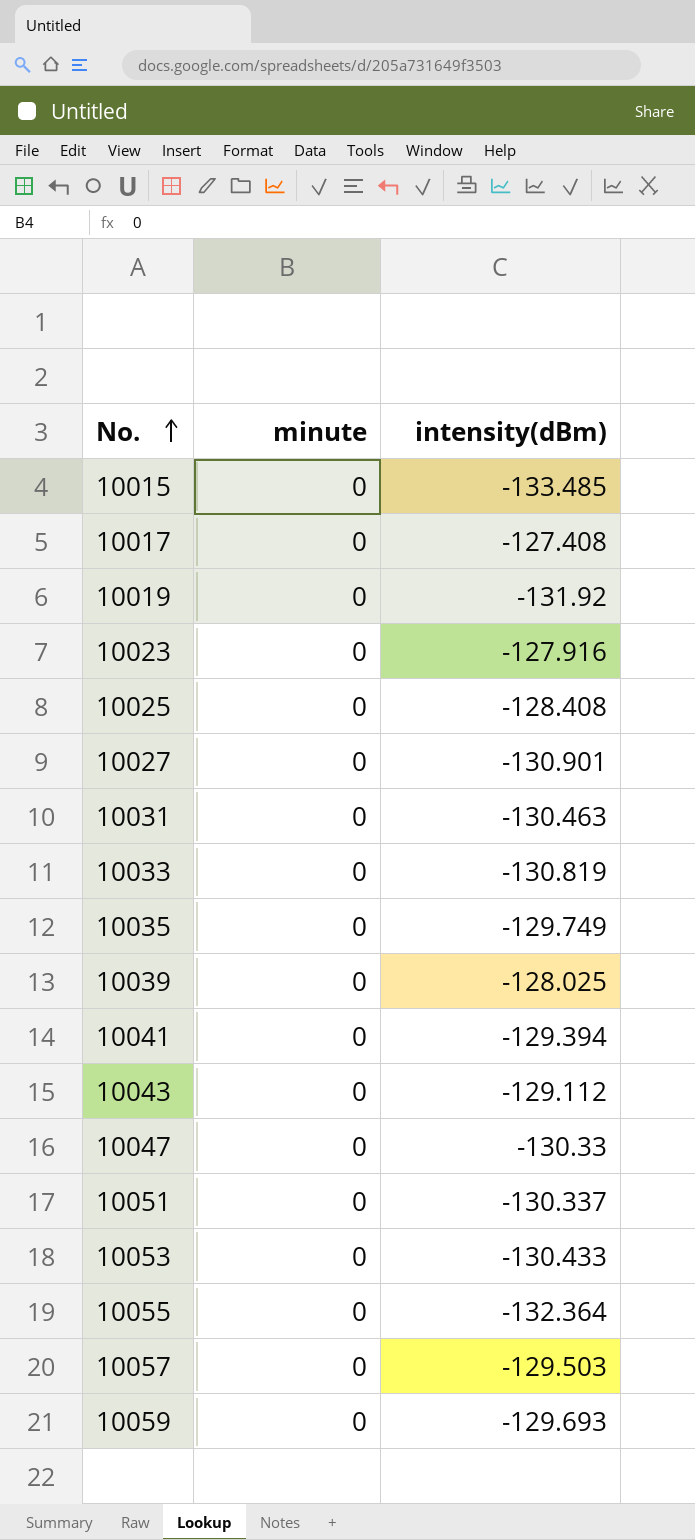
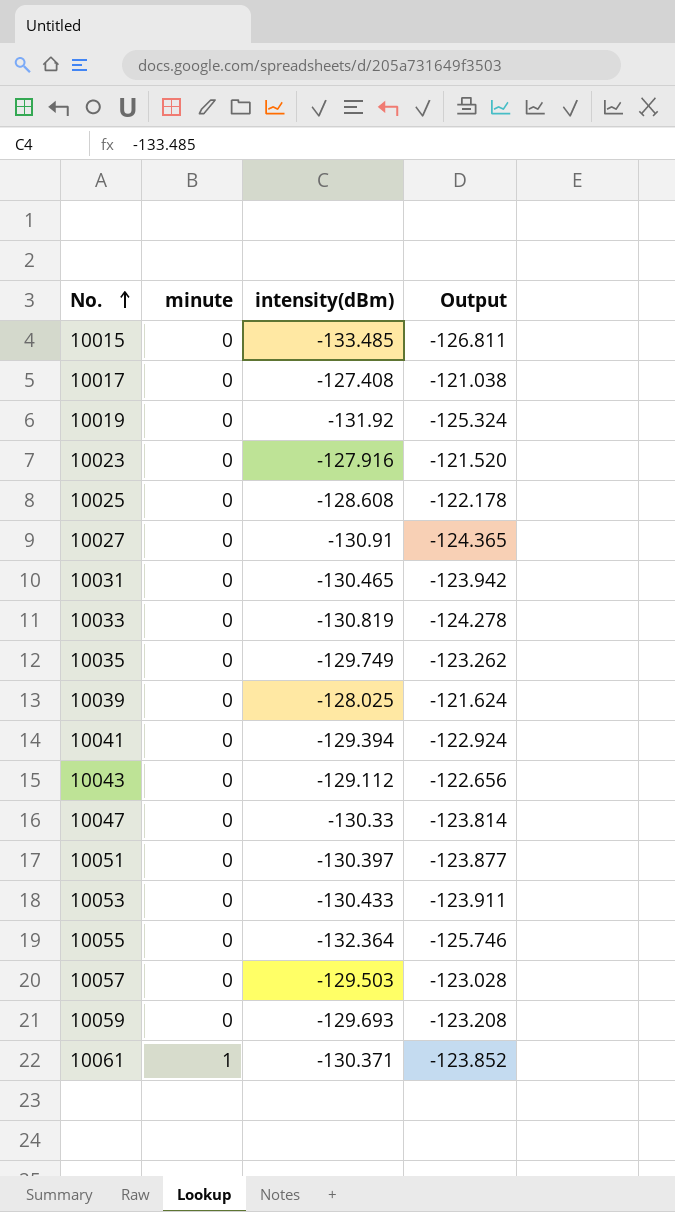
column Output | formula: none -> [intensity(dBm)] * 0.95
10025 | intensity(dBm): -128.408 -> -128.608
10027 | intensity(dBm): -130.901 -> -130.91
10031 | intensity(dBm): -130.463 -> -130.465
10051 | intensity(dBm): -130.337 -> -130.397
row 10061: none -> 1 | -130.371 | -123.852

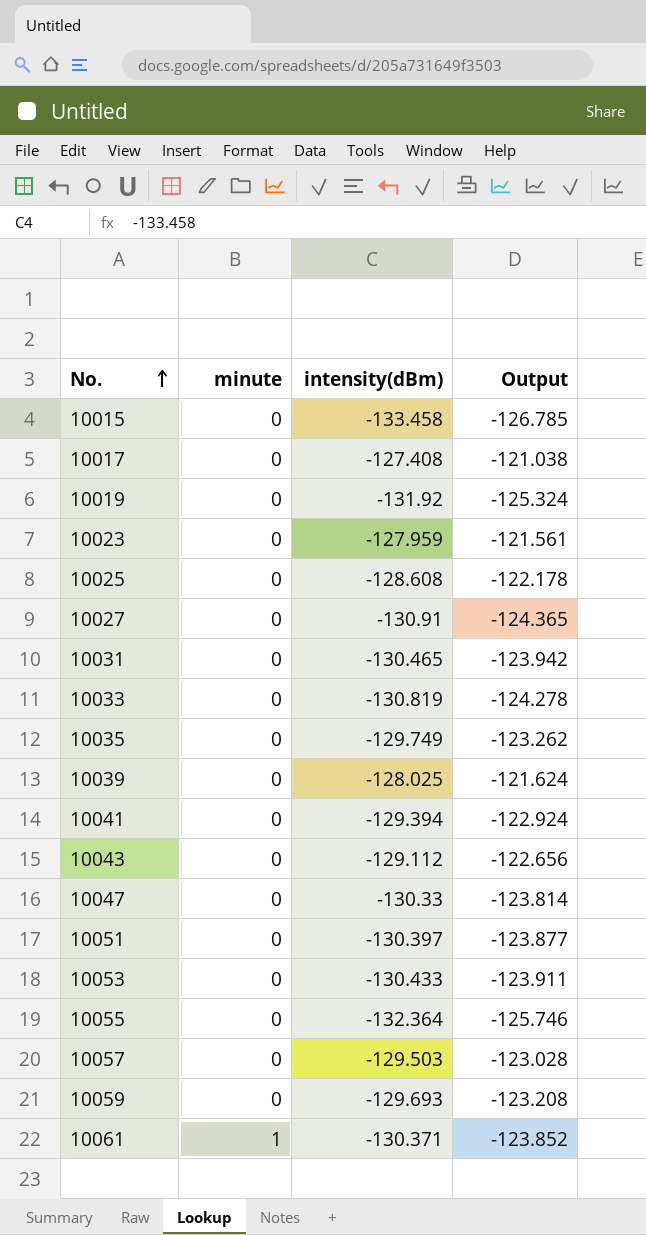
10015 | intensity(dBm): -133.485 -> -133.458
10015 | Output: -126.811 -> -126.785
10023 | intensity(dBm): -127.916 -> -127.959
10023 | Output: -121.520 -> -121.561

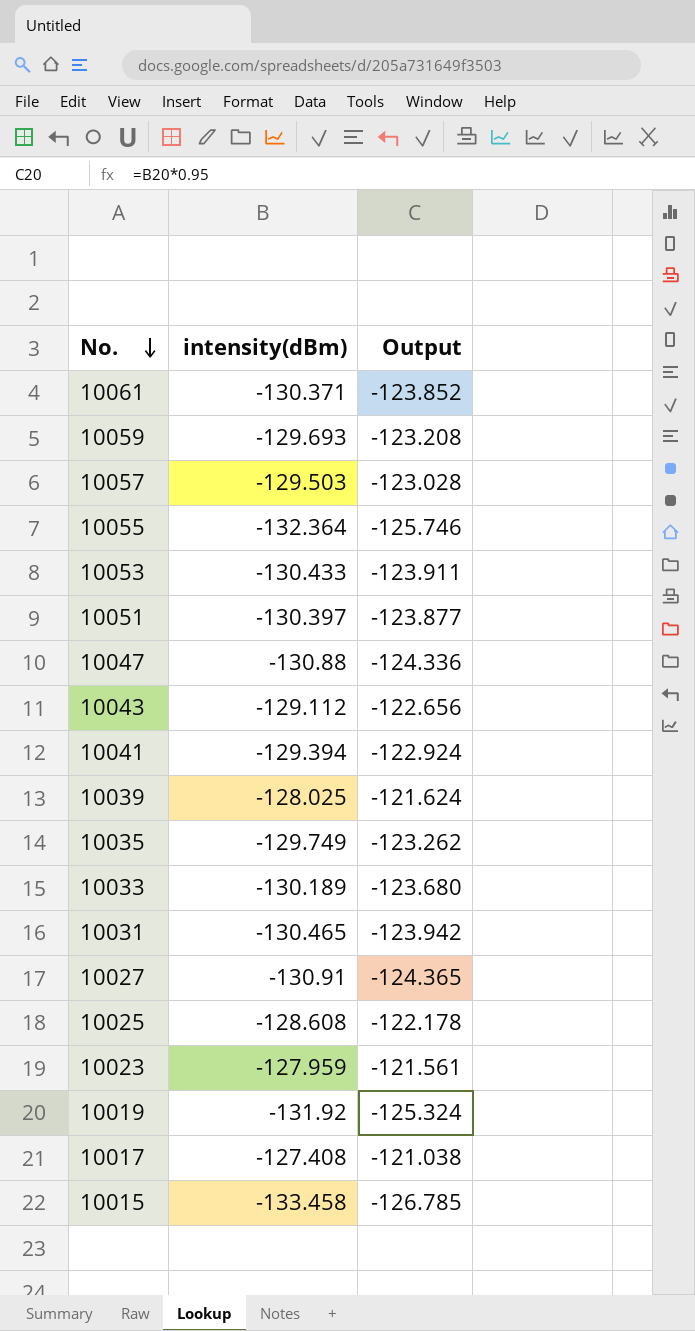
row order: No. ascending -> No. descending
column minute | position: 2 -> none
10047 | intensity(dBm): -130.33 -> -130.88
10047 | Output: -123.814 -> -124.336
10033 | intensity(dBm): -130.819 -> -130.189
10033 | Output: -124.278 -> -123.680

